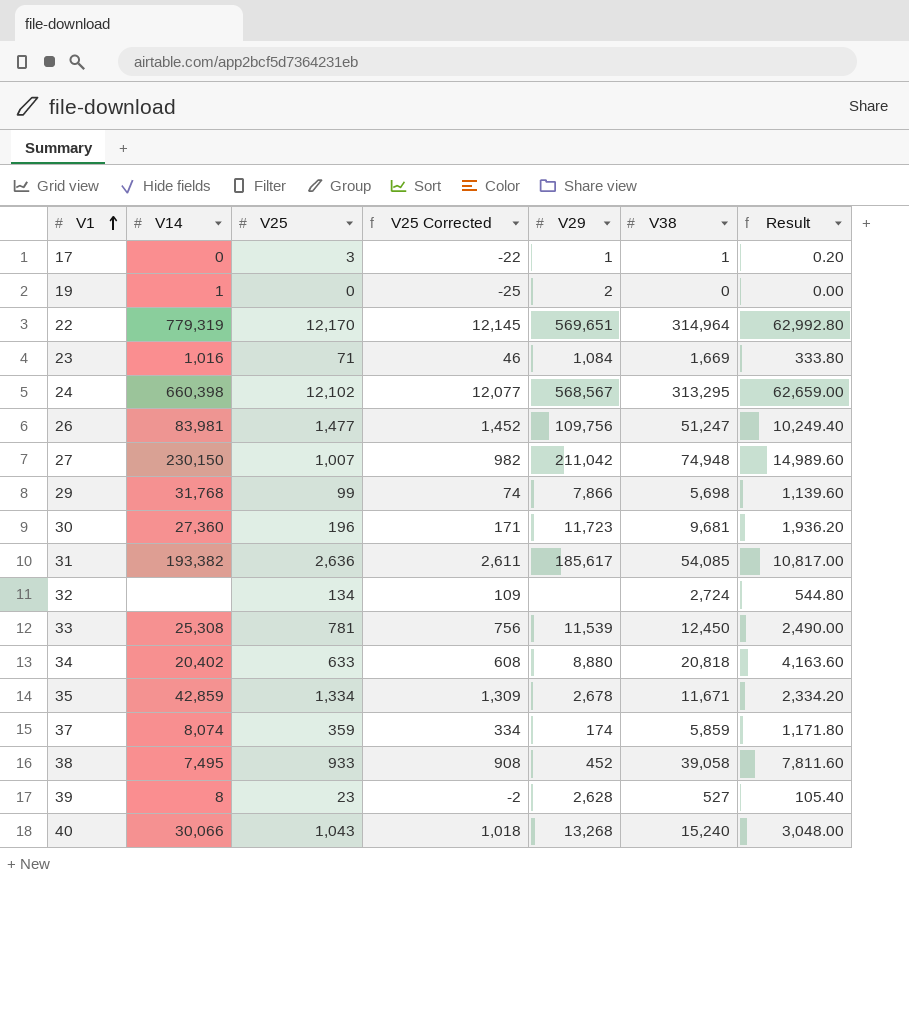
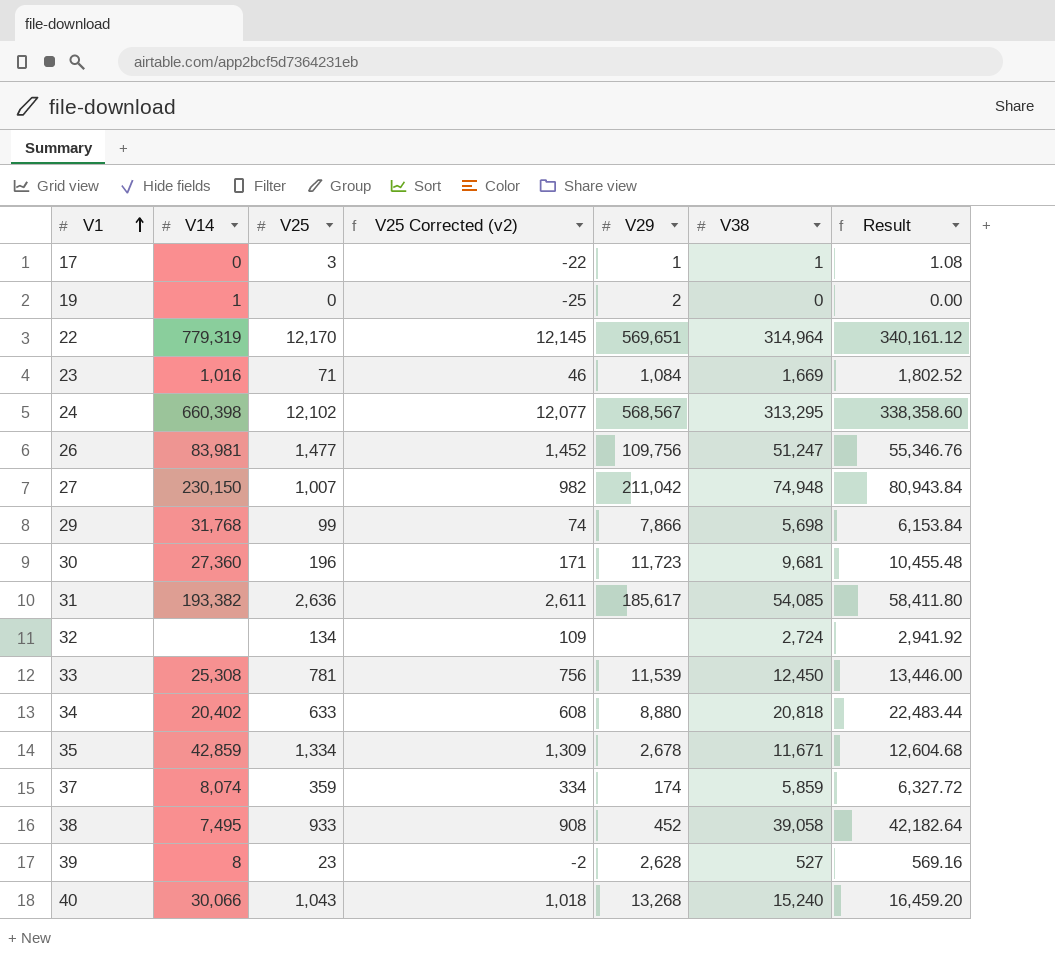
column name: V25 Corrected -> V25 Corrected (v2)
column Result | formula: [V38] * 0.2 -> [V38] * 1.08

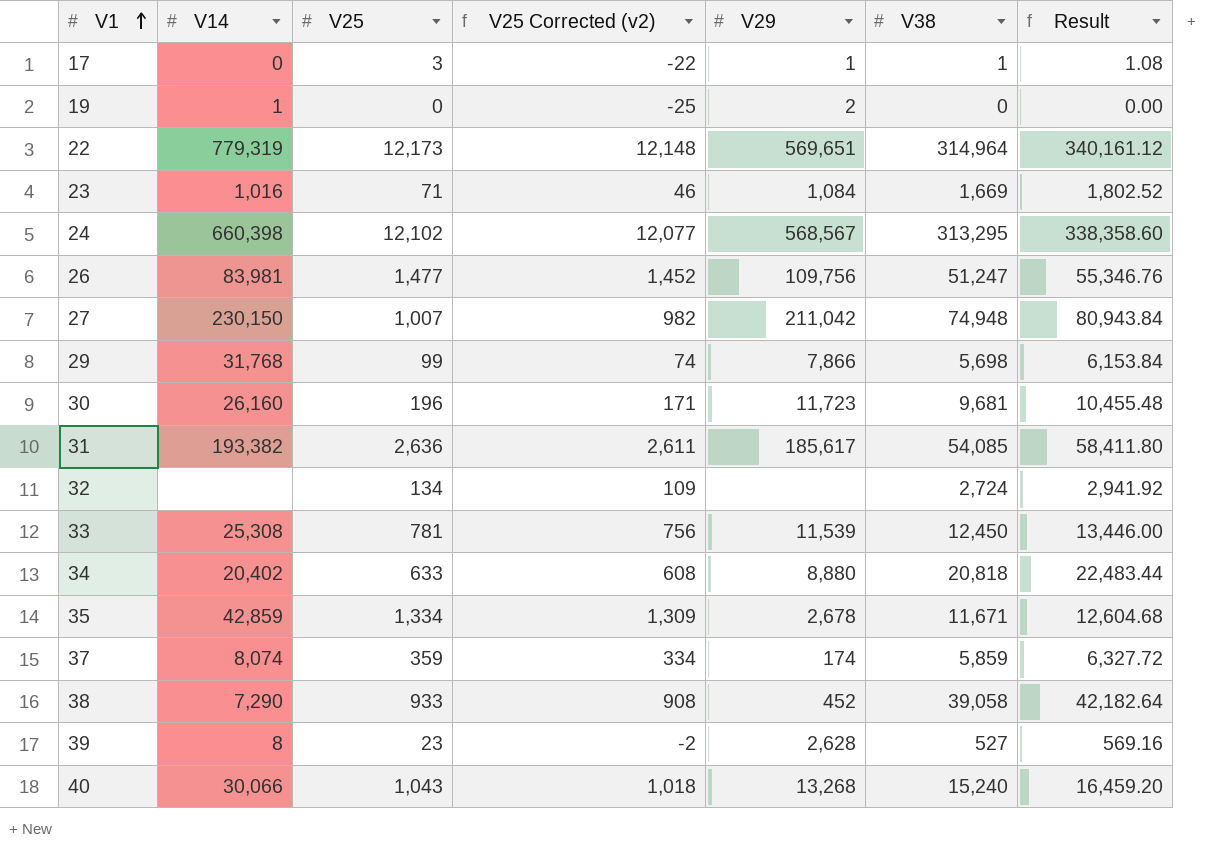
22 | V25: 12,170 -> 12,173
22 | V25 Corrected (v2): 12,145 -> 12,148
30 | V14: 27,360 -> 26,160
38 | V14: 7,495 -> 7,290

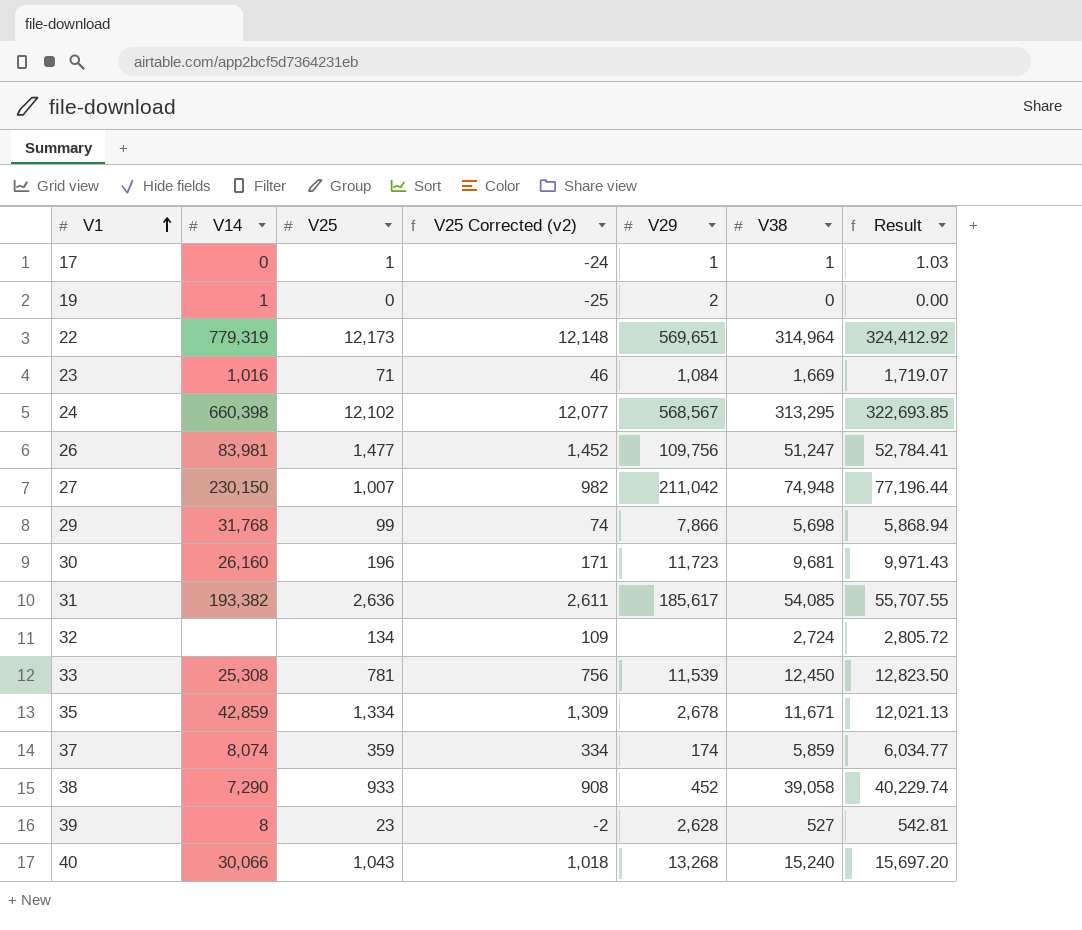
column Result | formula: [V38] * 1.08 -> [V38] * 1.03
row 34: 20,402 | 633 | 608 | 8,880 | 20,818 | 22,483.44 -> none
17 | V25: 3 -> 1
17 | V25 Corrected (v2): -22 -> -24

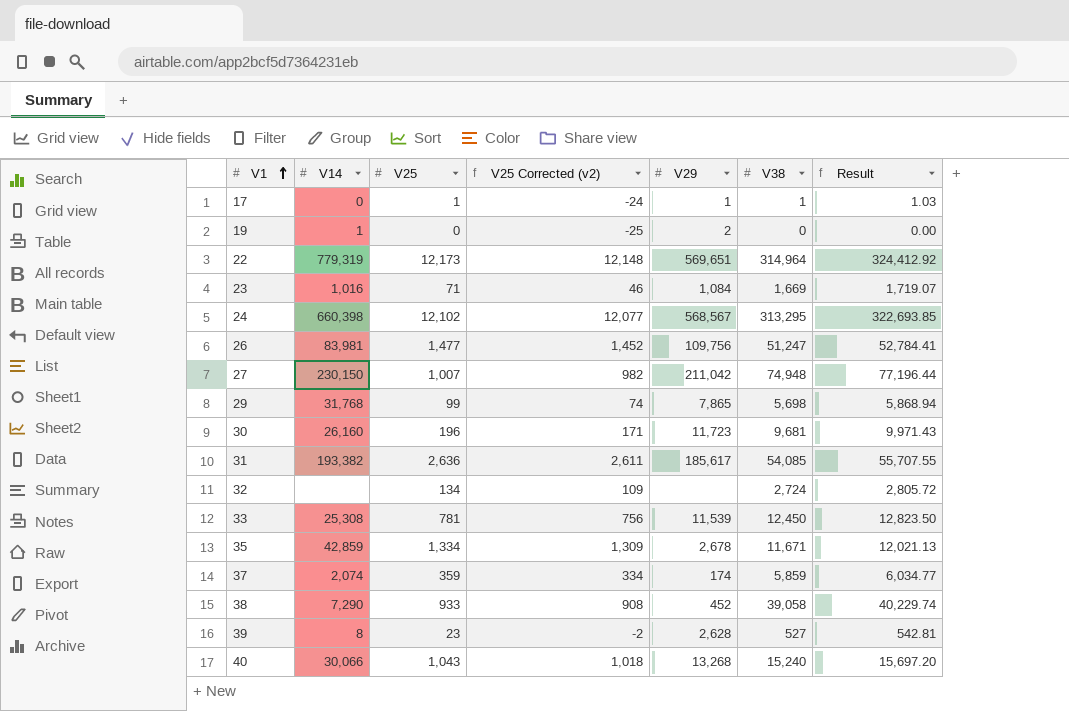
29 | V29: 7,866 -> 7,865
37 | V14: 8,074 -> 2,074

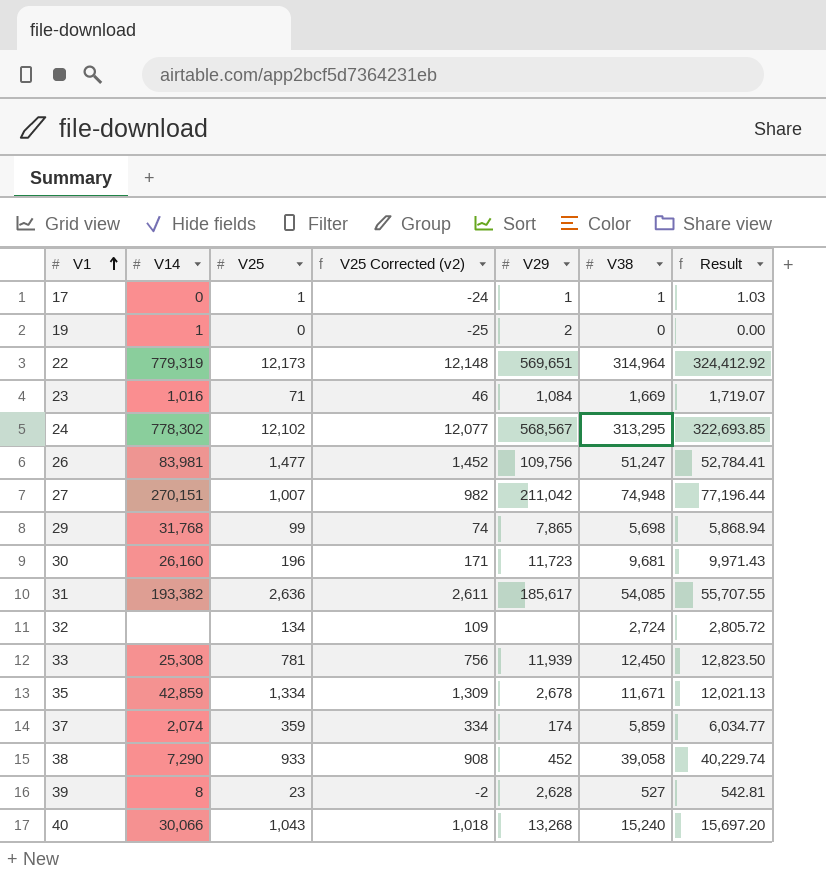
24 | V14: 660,398 -> 778,302
27 | V14: 230,150 -> 270,151
33 | V29: 11,539 -> 11,939

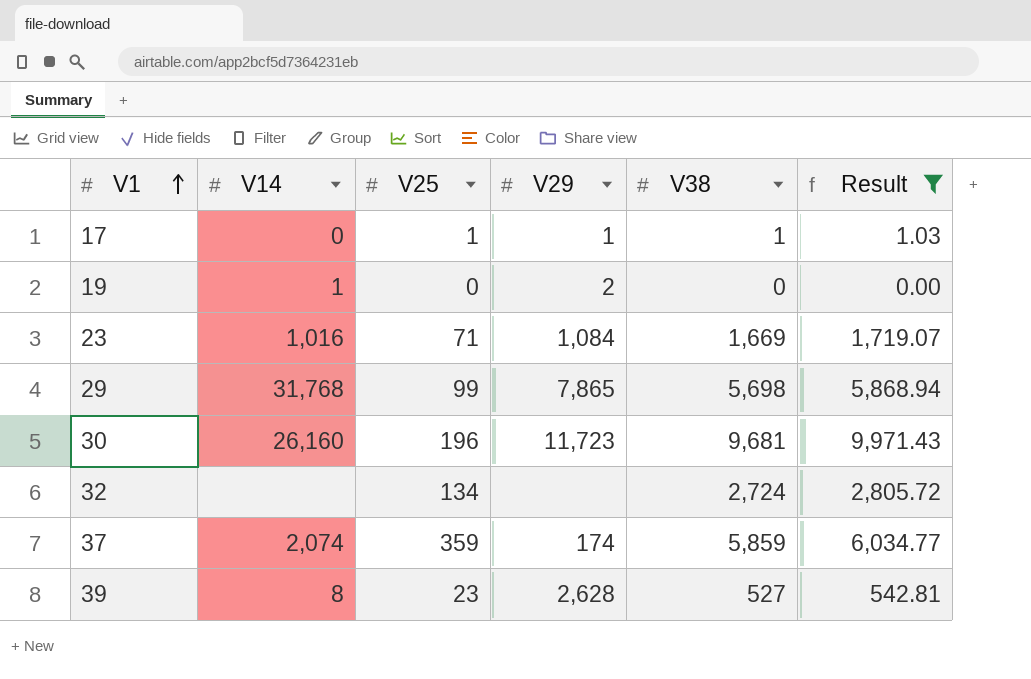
filter: none -> Result <= 9,971.43
column V25 Corrected (v2) | formula: [V25] - 25 -> none

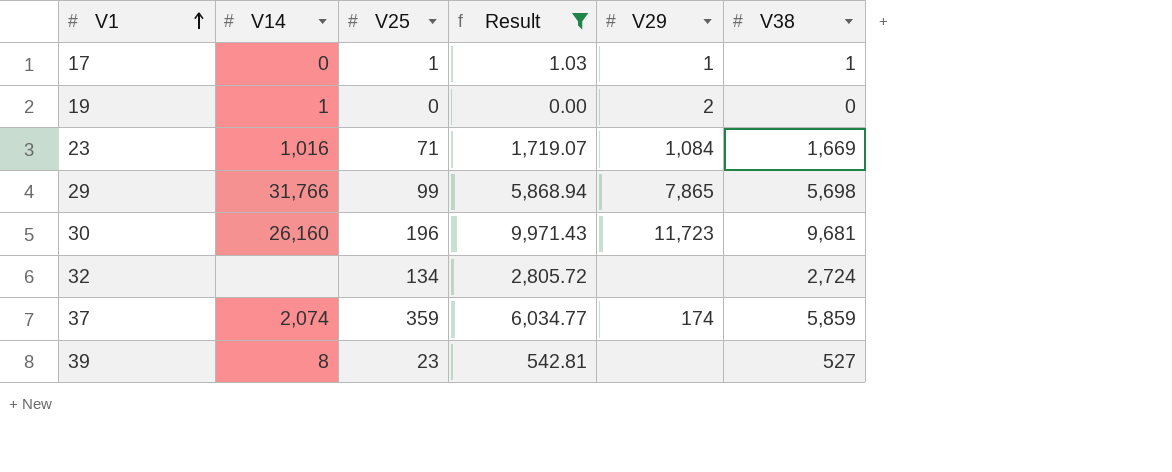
column Result | position: 6 -> 4
29 | V14: 31,768 -> 31,766
39 | V29: 2,628 -> none

